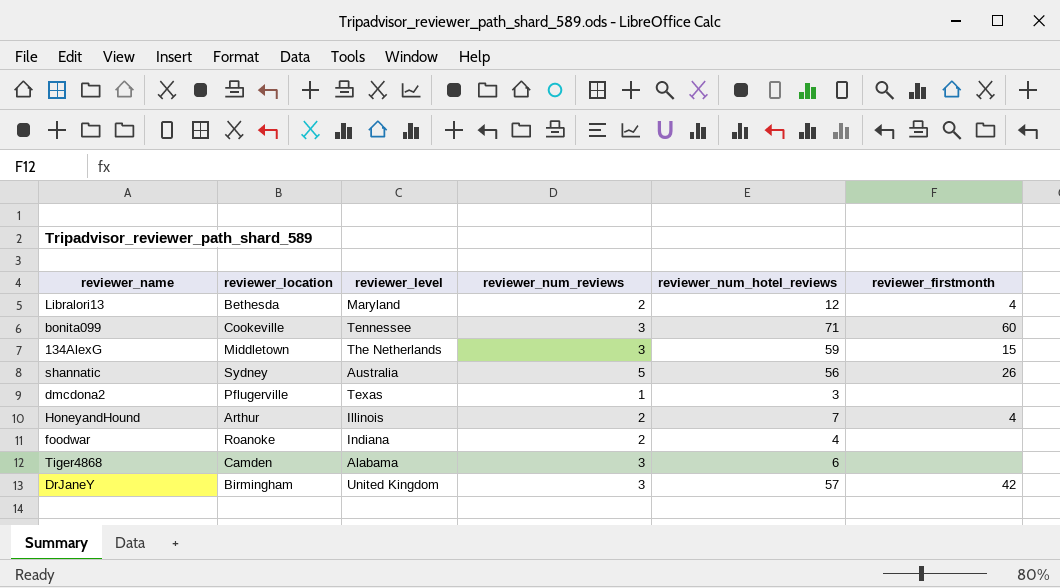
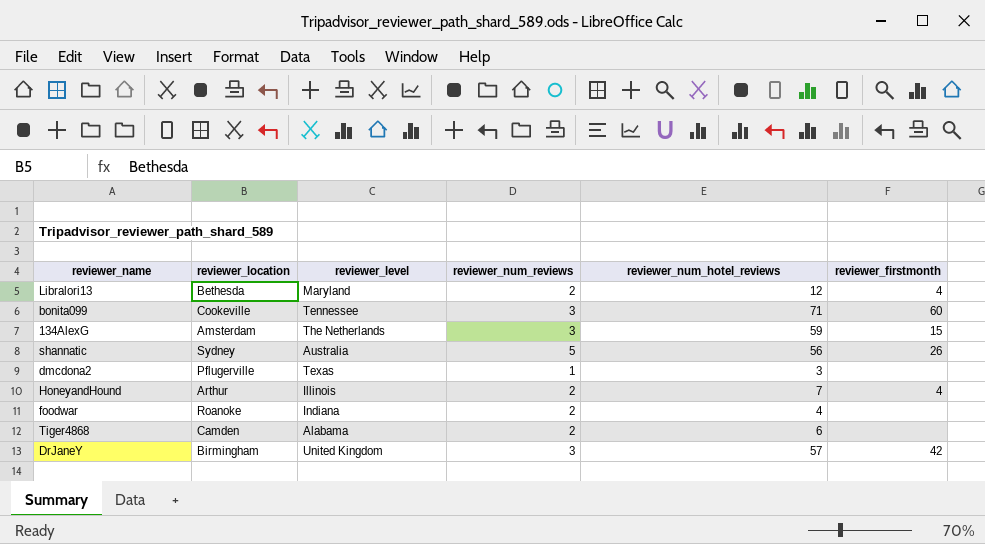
134AlexG | reviewer_location: Middletown -> Amsterdam
Tiger4868 | reviewer_num_reviews: 3 -> 2

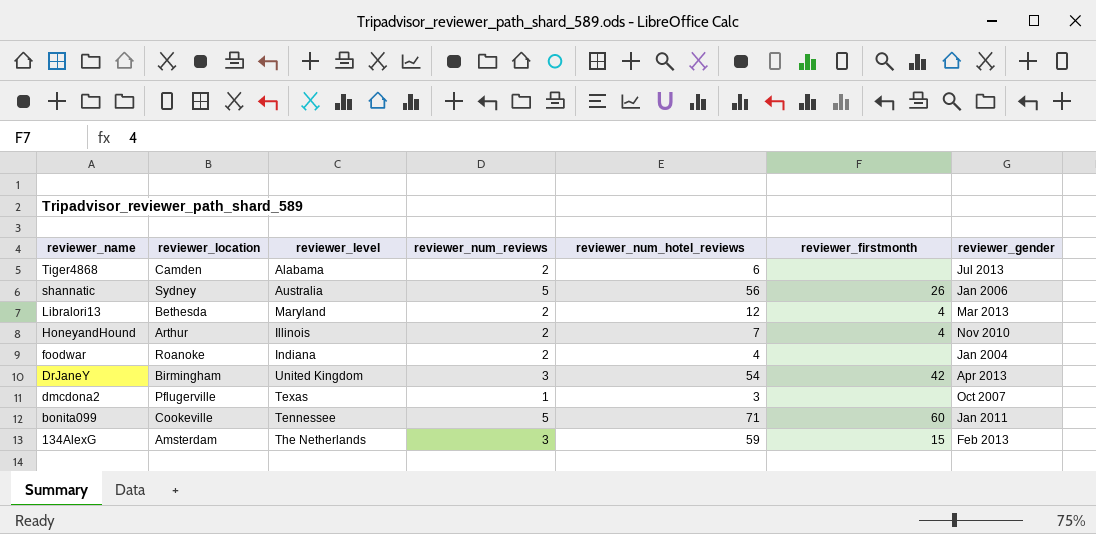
row order: none -> reviewer_name descending
column reviewer_gender | position: none -> 7
DrJaneY | reviewer_num_hotel_reviews: 57 -> 54
bonita099 | reviewer_num_reviews: 3 -> 5

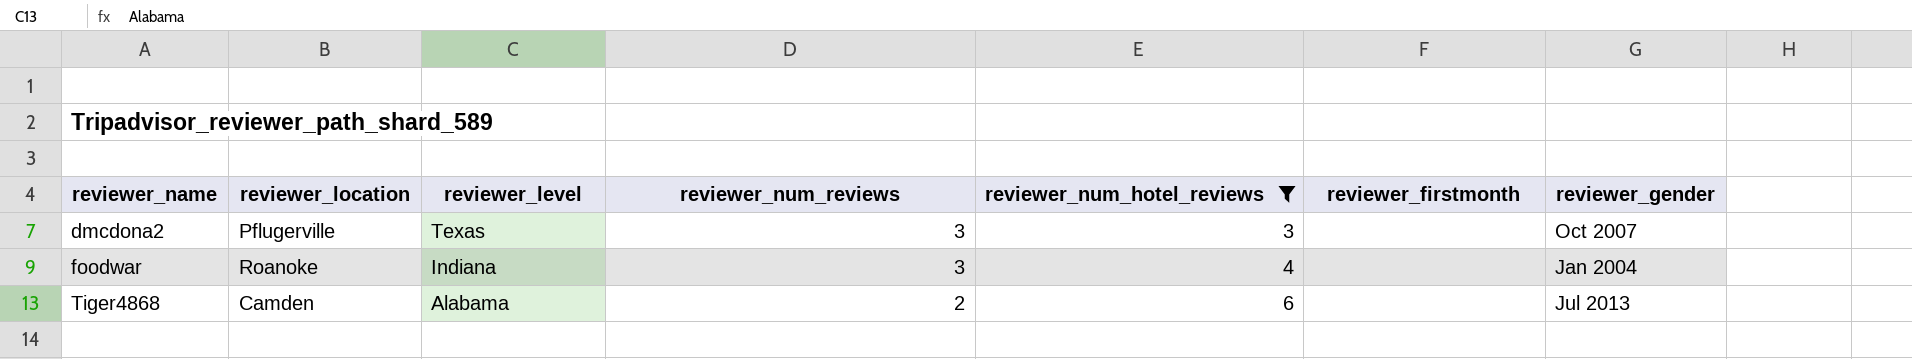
filter: none -> reviewer_num_hotel_reviews <= 6
row order: reviewer_name descending -> reviewer_name ascending
dmcdona2 | reviewer_num_reviews: 1 -> 3
foodwar | reviewer_num_reviews: 2 -> 3

